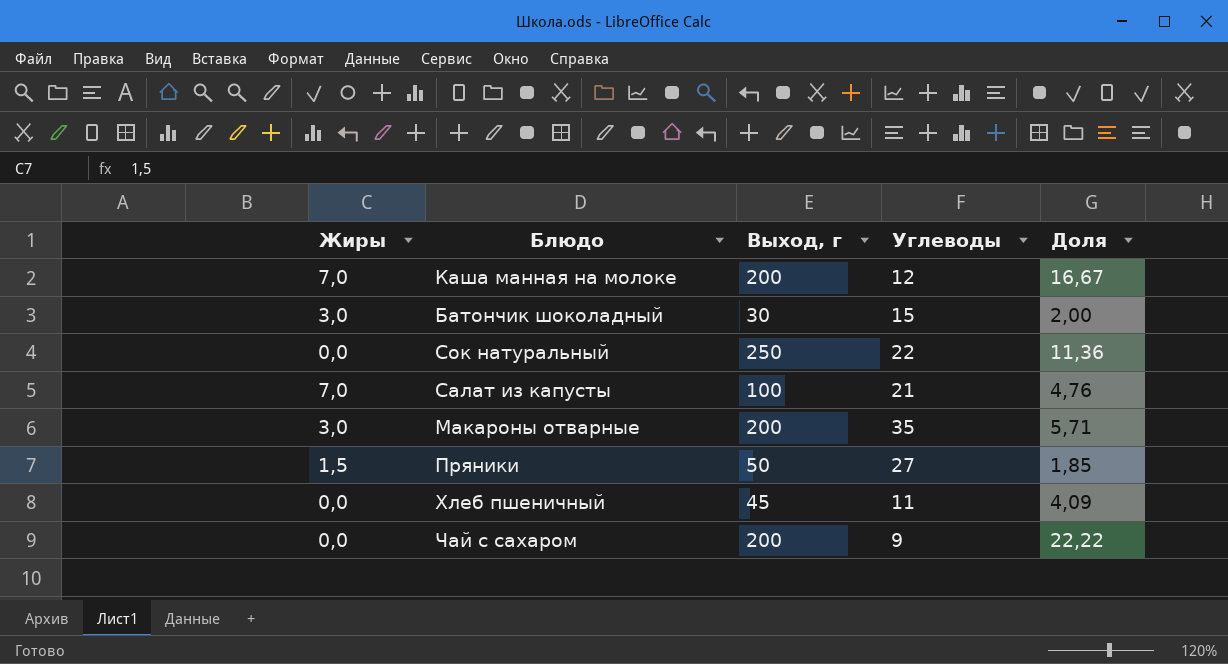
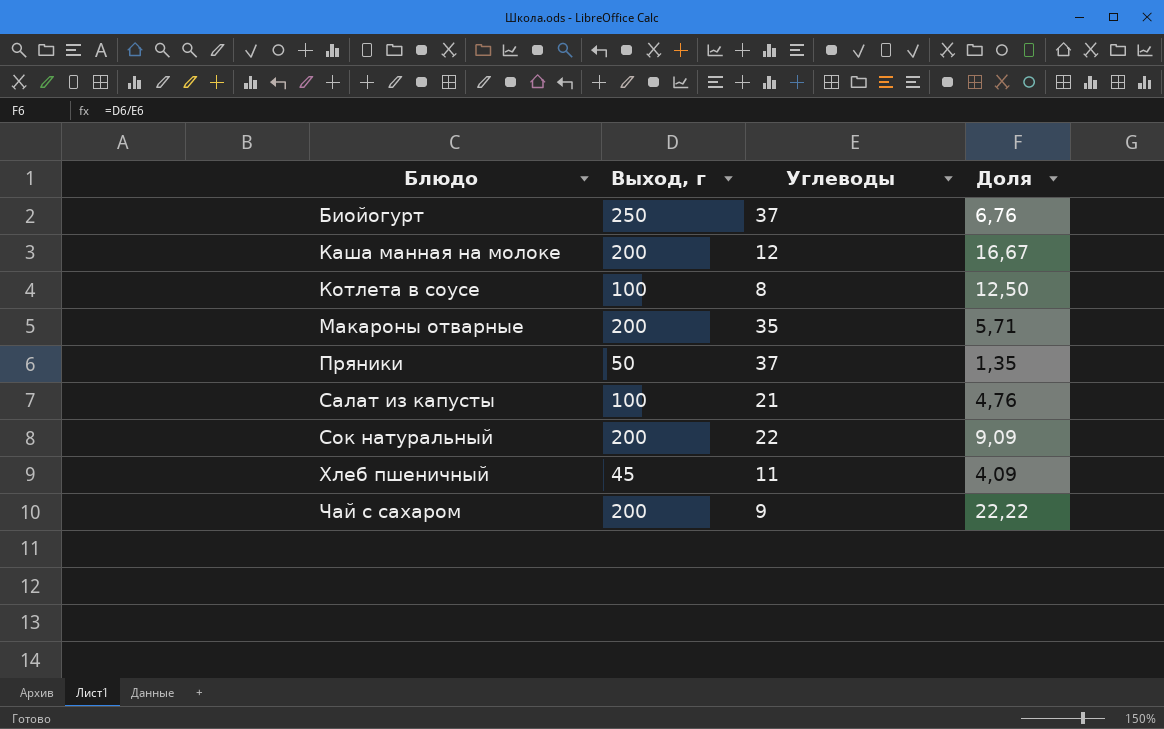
row order: none -> Блюдо ascending
column Жиры | position: 1 -> none
row Батончик шоколадный: 3,0 | 30 | 15 | 2,00 -> none
row Биойогурт: none -> 250 | 37 | 6,76
row Котлета в соусе: none -> 100 | 8 | 12,50
Пряники | Углеводы: 27 -> 37
Пряники | Доля: 1,85 -> 1,35
Сок натуральный | Выход, г: 250 -> 200
Сок натуральный | Доля: 11,36 -> 9,09

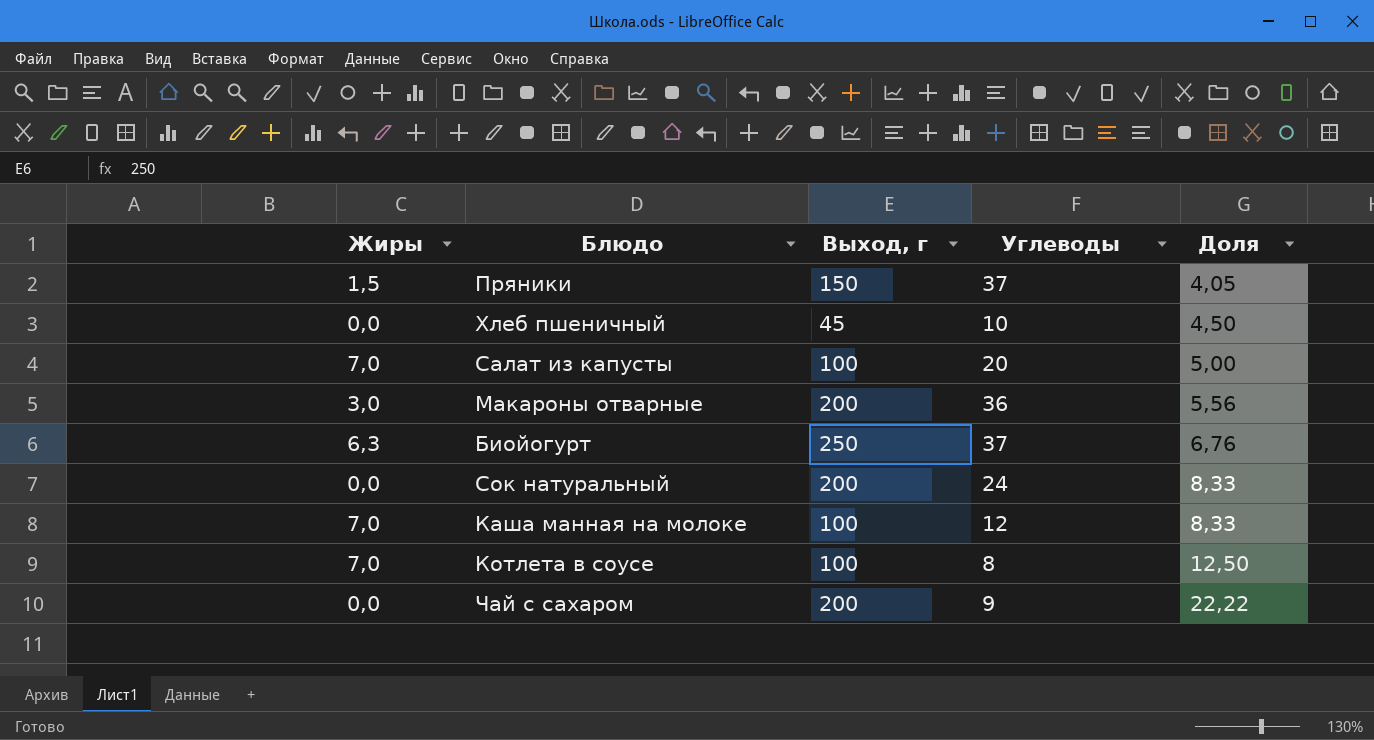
row order: Блюдо ascending -> Доля ascending
column Жиры | position: none -> 1
Пряники | Выход, г: 50 -> 150
Пряники | Доля: 1,35 -> 4,05
Хлеб пшеничный | Углеводы: 11 -> 10
Хлеб пшеничный | Доля: 4,09 -> 4,50
Салат из капусты | Углеводы: 21 -> 20
Салат из капусты | Доля: 4,76 -> 5,00
Макароны отварные | Углеводы: 35 -> 36
Макароны отварные | Доля: 5,71 -> 5,56
Сок натуральный | Углеводы: 22 -> 24
Сок натуральный | Доля: 9,09 -> 8,33
Каша манная на молоке | Выход, г: 200 -> 100
Каша манная на молоке | Доля: 16,67 -> 8,33

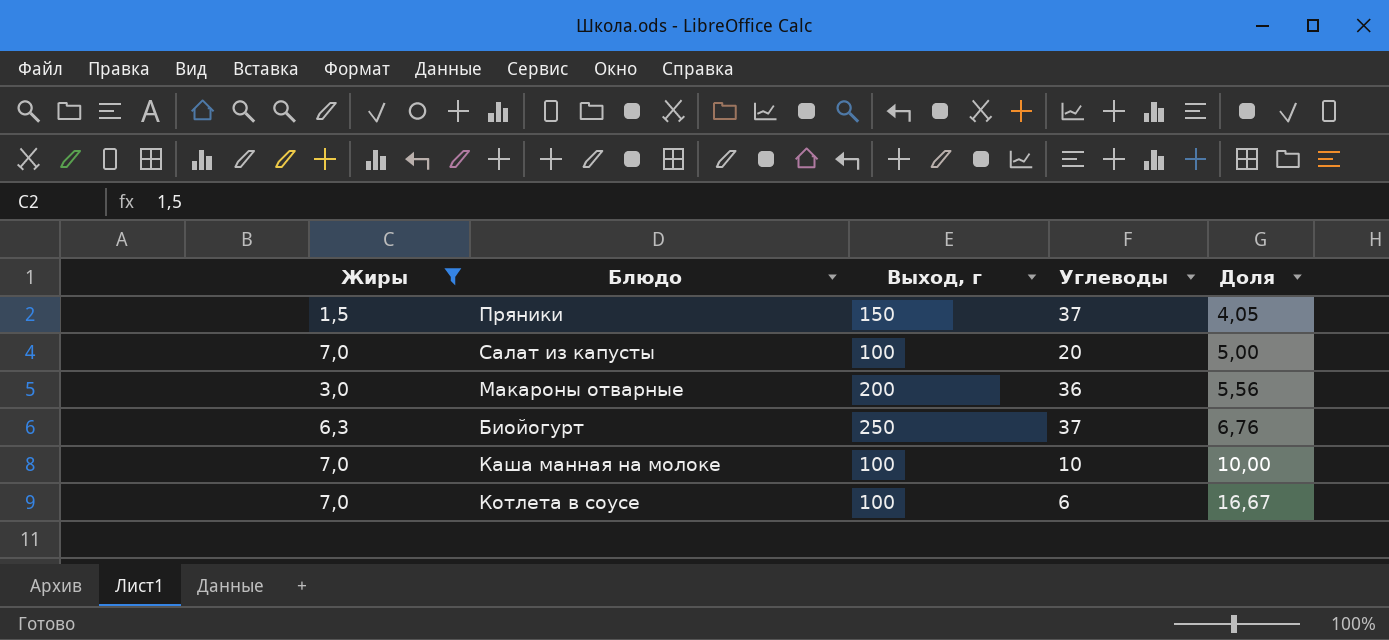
filter: none -> Жиры != 0,0
Каша манная на молоке | Углеводы: 12 -> 10
Каша манная на молоке | Доля: 8,33 -> 10,00
Котлета в соусе | Углеводы: 8 -> 6
Котлета в соусе | Доля: 12,50 -> 16,67

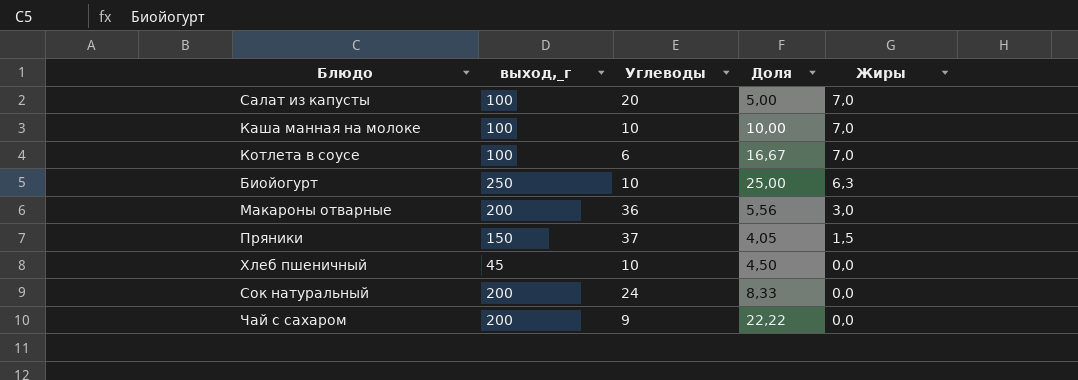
filter: Жиры != 0,0 -> none
row order: Доля ascending -> Жиры descending
column name: Выход, г -> выход,_г
column Жиры | position: 1 -> 5
Биойогурт | Углеводы: 37 -> 10
Биойогурт | Доля: 6,76 -> 25,00

